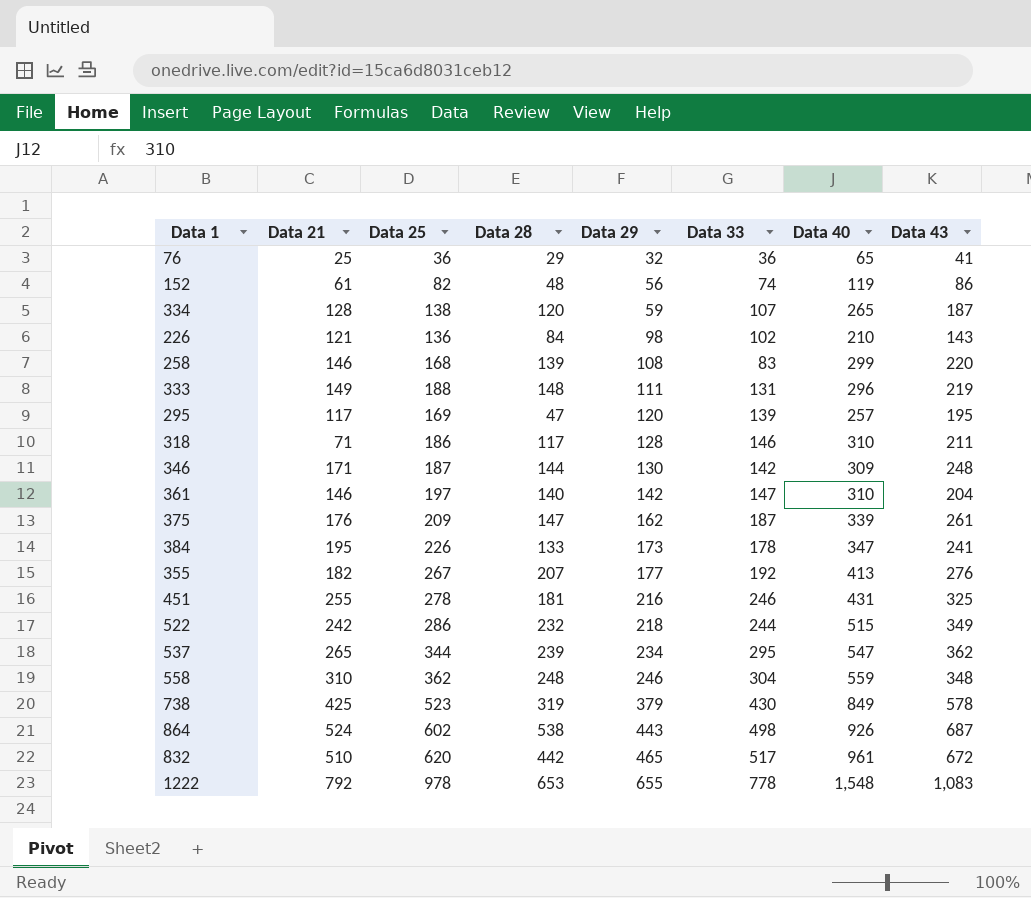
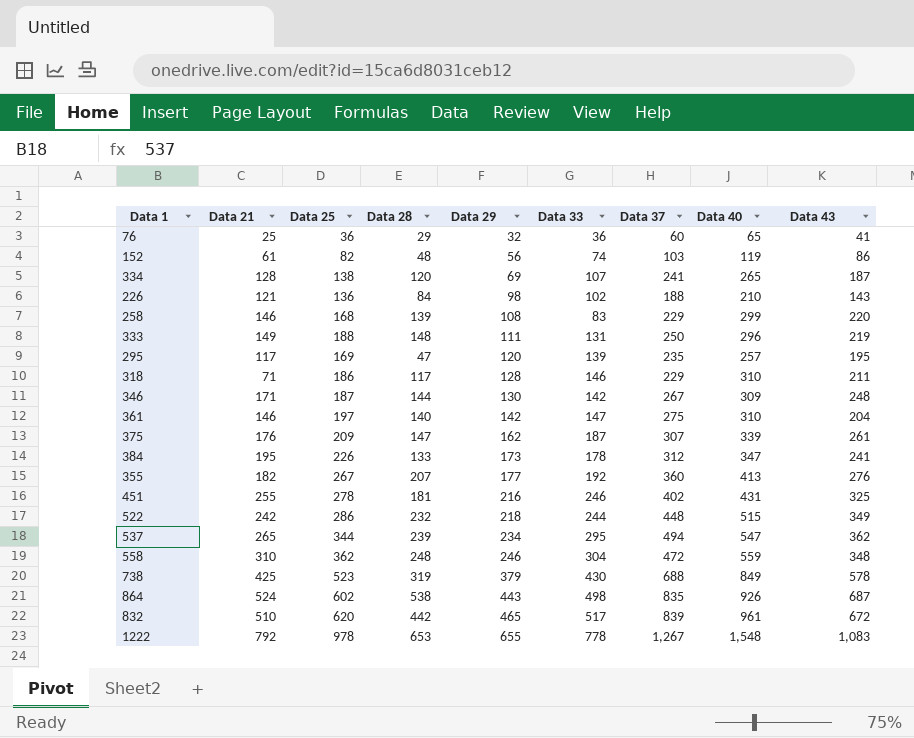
column Data 37 | position: none -> 7
334 | Data 29: 59 -> 69

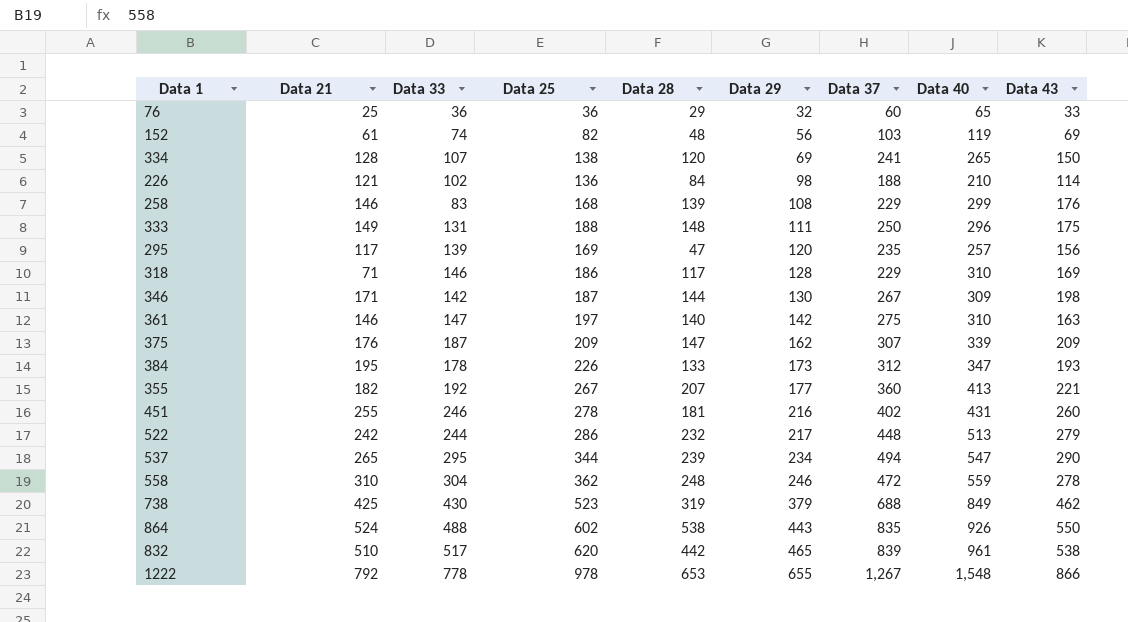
column Data 33 | position: 6 -> 3
76 | Data 43: 41 -> 33
152 | Data 43: 86 -> 69
334 | Data 43: 187 -> 150
226 | Data 43: 143 -> 114
258 | Data 43: 220 -> 176
333 | Data 43: 219 -> 175
295 | Data 43: 195 -> 156
318 | Data 43: 211 -> 169
346 | Data 43: 248 -> 198
361 | Data 43: 204 -> 163
375 | Data 43: 261 -> 209
384 | Data 43: 241 -> 193
355 | Data 43: 276 -> 221
451 | Data 43: 325 -> 260
522 | Data 29: 218 -> 217
522 | Data 40: 515 -> 513
522 | Data 43: 349 -> 279
537 | Data 43: 362 -> 290
558 | Data 43: 348 -> 278
738 | Data 43: 578 -> 462
864 | Data 33: 498 -> 488
864 | Data 43: 687 -> 550
832 | Data 43: 672 -> 538
1222 | Data 43: 1,083 -> 866

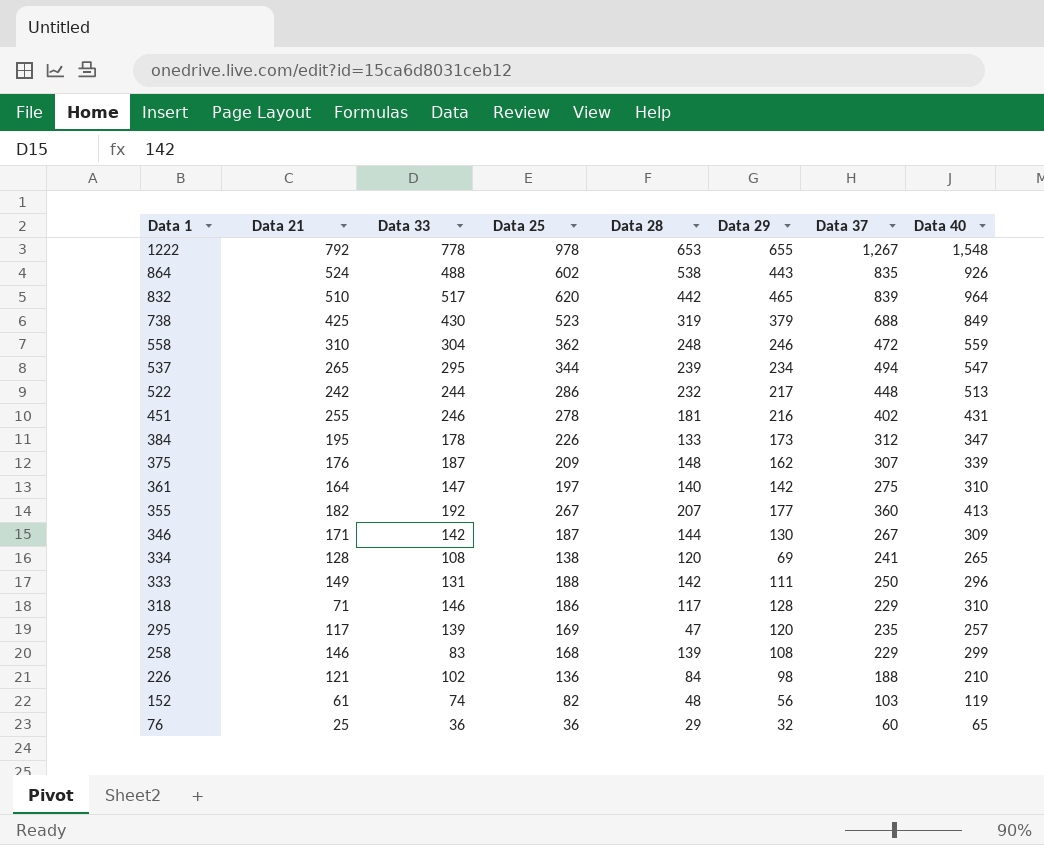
row order: Data 29 ascending -> Data 1 descending
column Data 43 | position: 9 -> none
832 | Data 40: 961 -> 964
375 | Data 28: 147 -> 148
361 | Data 21: 146 -> 164
334 | Data 33: 107 -> 108
333 | Data 28: 148 -> 142

